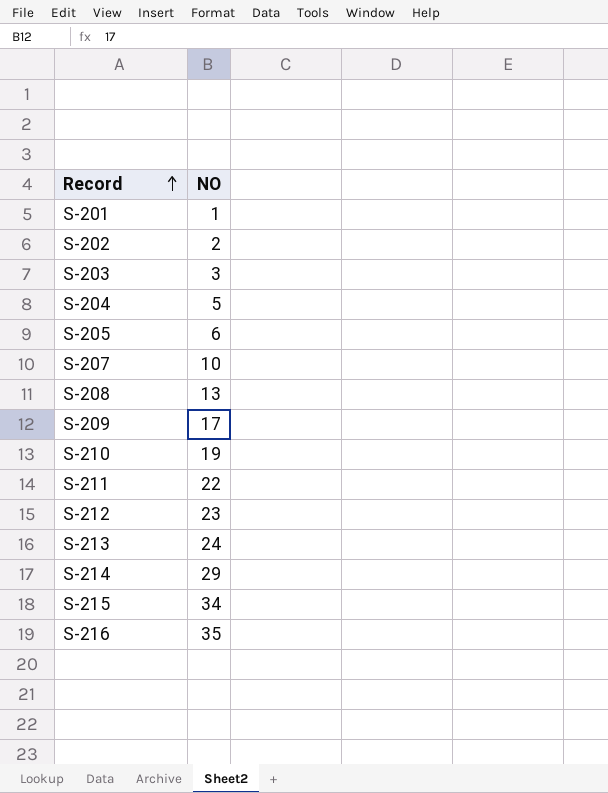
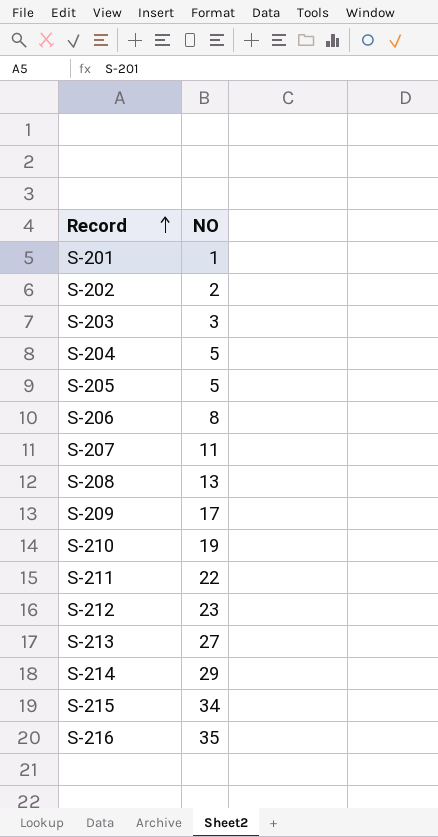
S-205 | NO: 6 -> 5
row S-206: none -> 8
S-207 | NO: 10 -> 11
S-213 | NO: 24 -> 27

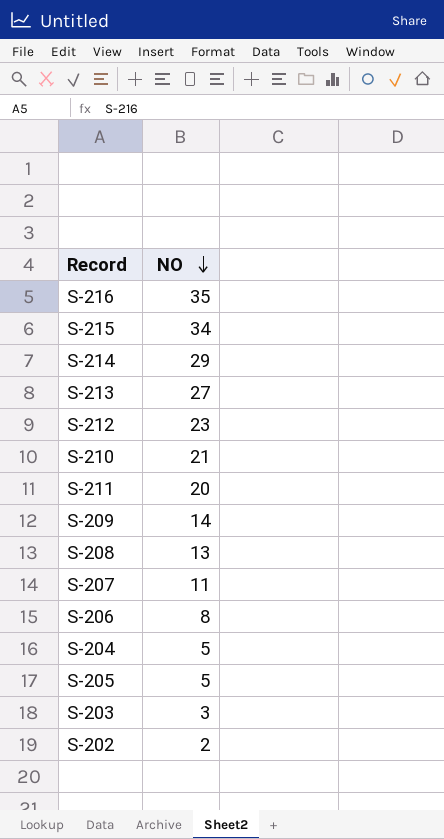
row order: Record ascending -> NO descending
row S-201: 1 -> none
S-210 | NO: 19 -> 21
S-211 | NO: 22 -> 20
S-209 | NO: 17 -> 14

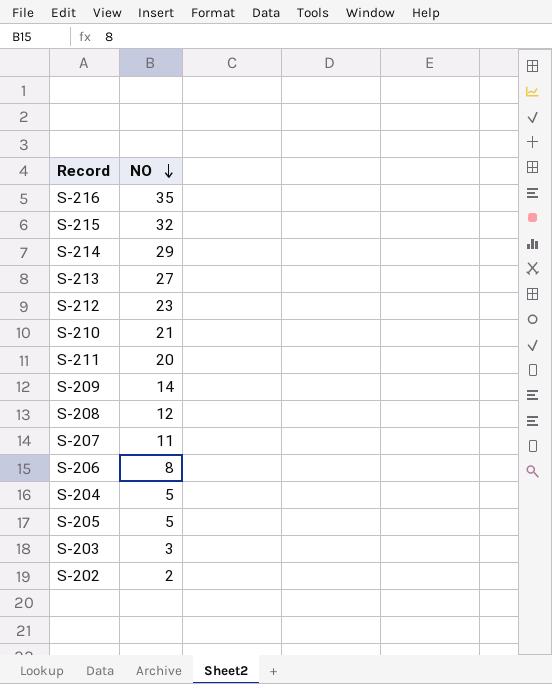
S-215 | NO: 34 -> 32
S-208 | NO: 13 -> 12

